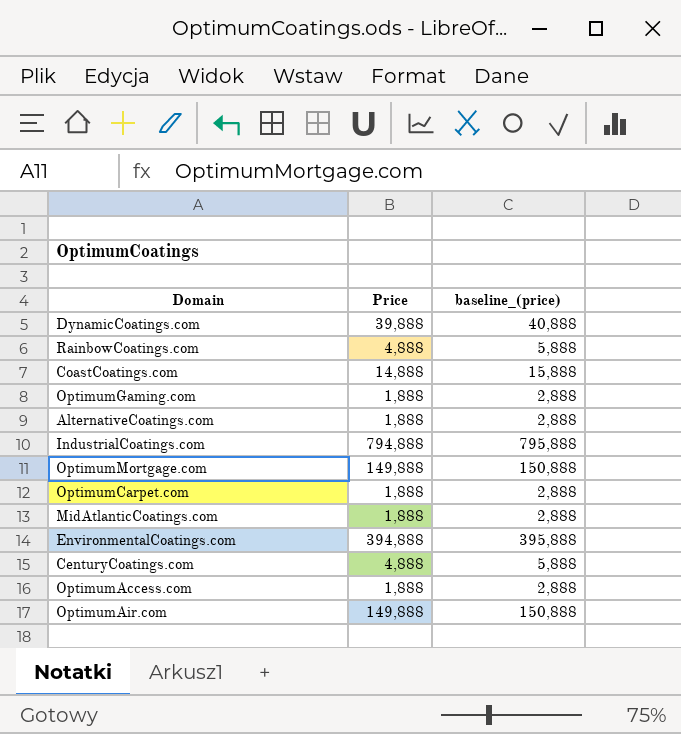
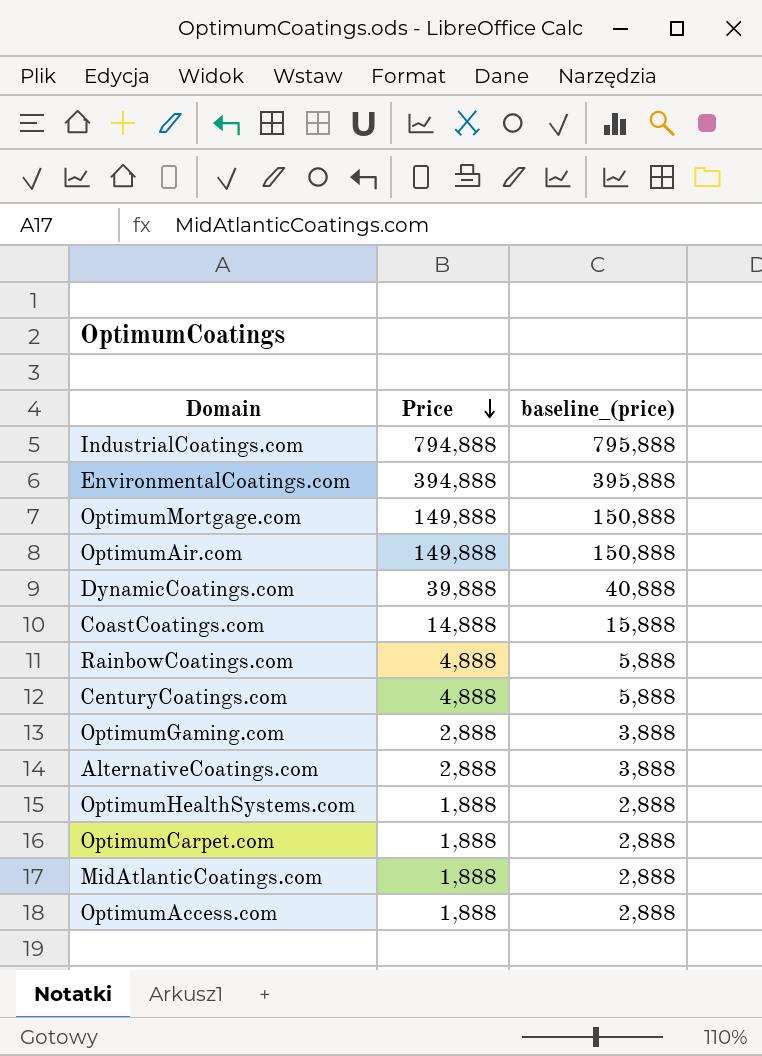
row order: none -> Price descending
OptimumGaming.com | Price: 1,888 -> 2,888
OptimumGaming.com | baseline_(price): 2,888 -> 3,888
AlternativeCoatings.com | Price: 1,888 -> 2,888
AlternativeCoatings.com | baseline_(price): 2,888 -> 3,888
row OptimumHealthSystems.com: none -> 1,888 | 2,888

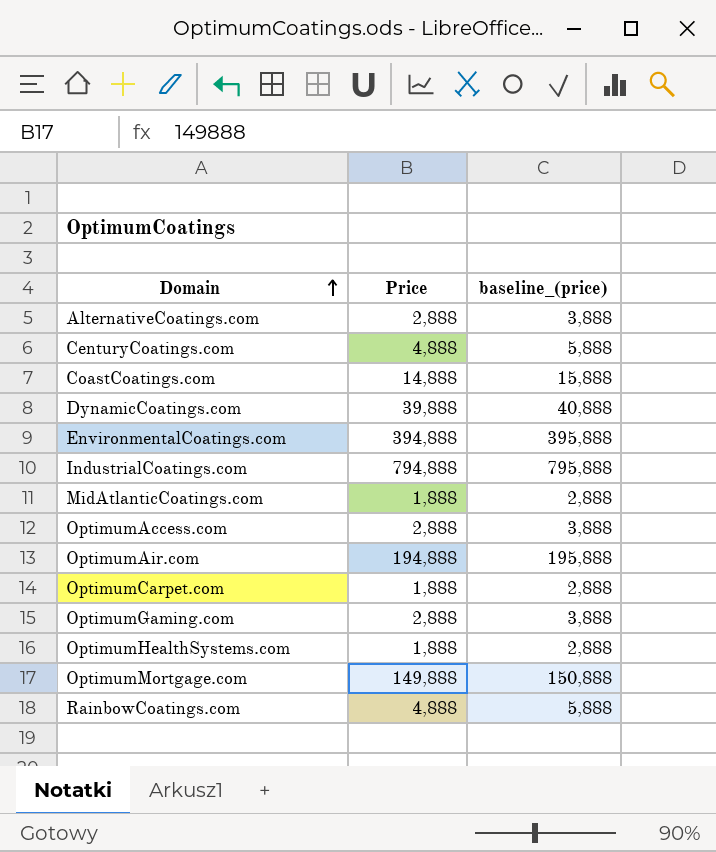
row order: Price descending -> Domain ascending
OptimumAccess.com | Price: 1,888 -> 2,888
OptimumAccess.com | baseline_(price): 2,888 -> 3,888
OptimumAir.com | Price: 149,888 -> 194,888
OptimumAir.com | baseline_(price): 150,888 -> 195,888

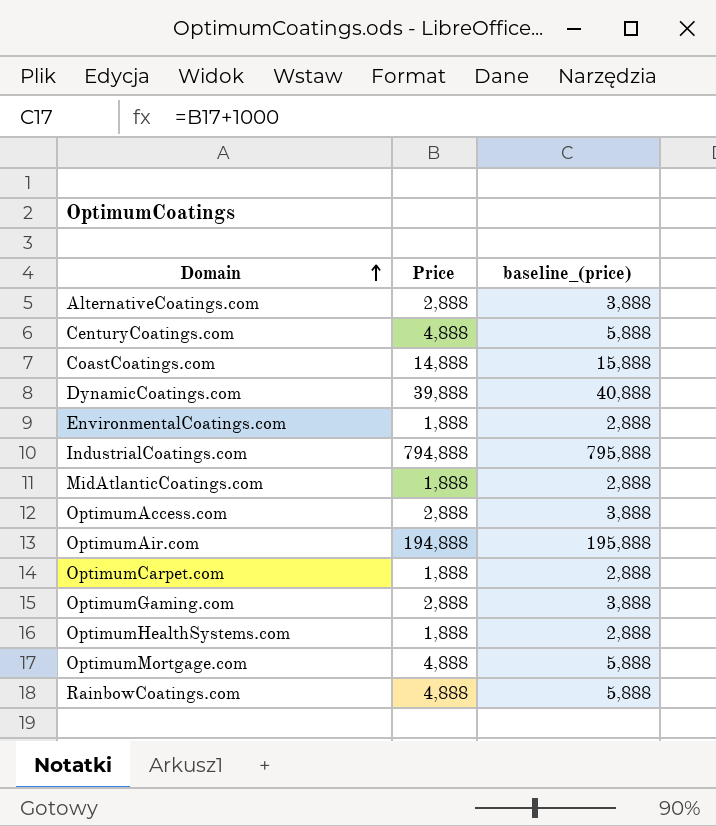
EnvironmentalCoatings.com | Price: 394,888 -> 1,888
EnvironmentalCoatings.com | baseline_(price): 395,888 -> 2,888
OptimumMortgage.com | Price: 149,888 -> 4,888
OptimumMortgage.com | baseline_(price): 150,888 -> 5,888

